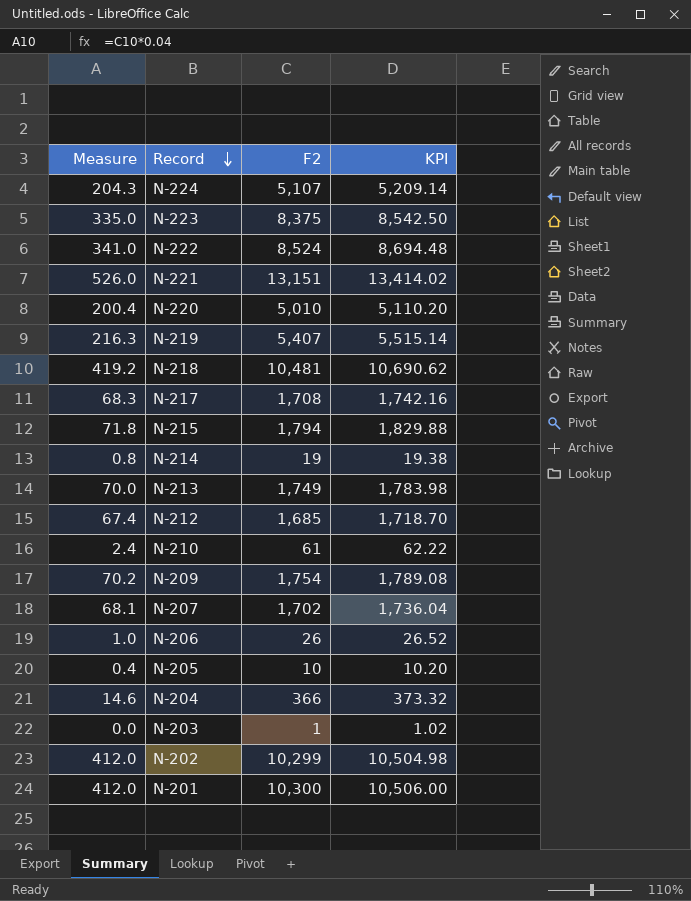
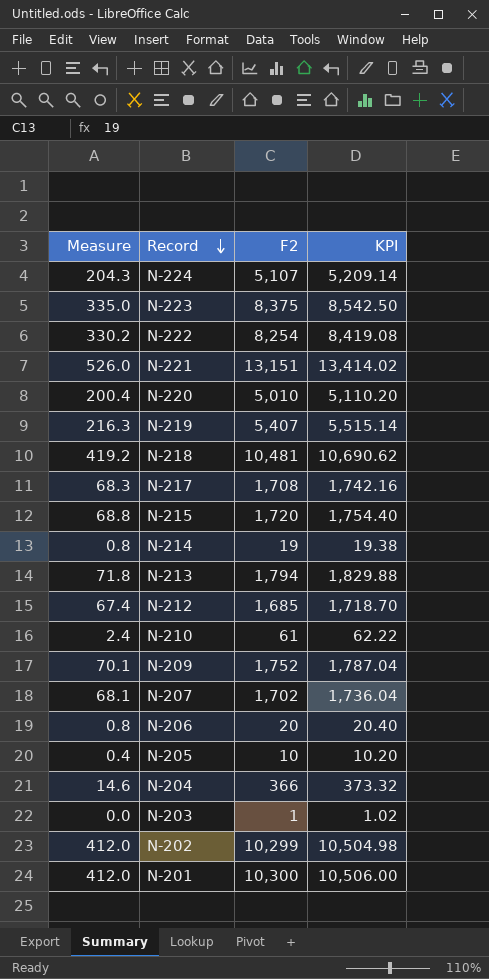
N-222 | Measure: 341.0 -> 330.2
N-222 | F2: 8,524 -> 8,254
N-222 | KPI: 8,694.48 -> 8,419.08
N-215 | Measure: 71.8 -> 68.8
N-215 | F2: 1,794 -> 1,720
N-215 | KPI: 1,829.88 -> 1,754.40
N-213 | Measure: 70.0 -> 71.8
N-213 | F2: 1,749 -> 1,794
N-213 | KPI: 1,783.98 -> 1,829.88
N-209 | Measure: 70.2 -> 70.1
N-209 | F2: 1,754 -> 1,752
N-209 | KPI: 1,789.08 -> 1,787.04
N-206 | Measure: 1.0 -> 0.8
N-206 | F2: 26 -> 20
N-206 | KPI: 26.52 -> 20.40

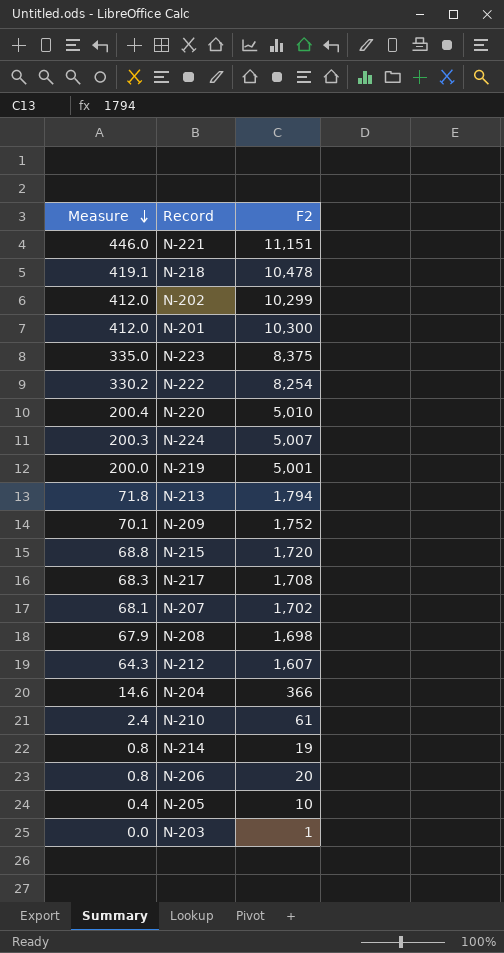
row order: Record descending -> Measure descending
column KPI | formula: [F2] * 1.02 -> none
N-221 | Measure: 526.0 -> 446.0
N-221 | F2: 13,151 -> 11,151
N-218 | Measure: 419.2 -> 419.1
N-218 | F2: 10,481 -> 10,478
N-224 | Measure: 204.3 -> 200.3
N-224 | F2: 5,107 -> 5,007
N-219 | Measure: 216.3 -> 200.0
N-219 | F2: 5,407 -> 5,001
row N-208: none -> 67.9 | 1,698
N-212 | Measure: 67.4 -> 64.3
N-212 | F2: 1,685 -> 1,607

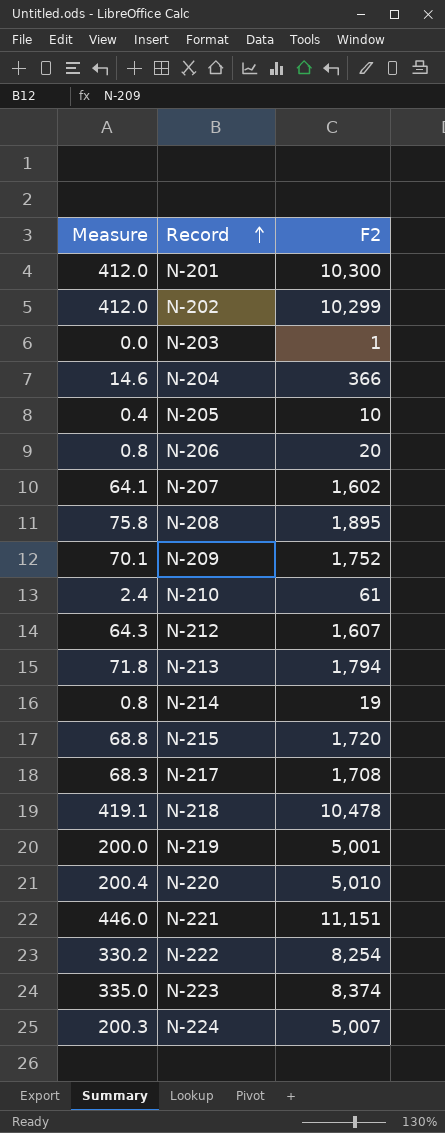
row order: Measure descending -> Record ascending
N-207 | Measure: 68.1 -> 64.1
N-207 | F2: 1,702 -> 1,602
N-208 | Measure: 67.9 -> 75.8
N-208 | F2: 1,698 -> 1,895
N-223 | F2: 8,375 -> 8,374

